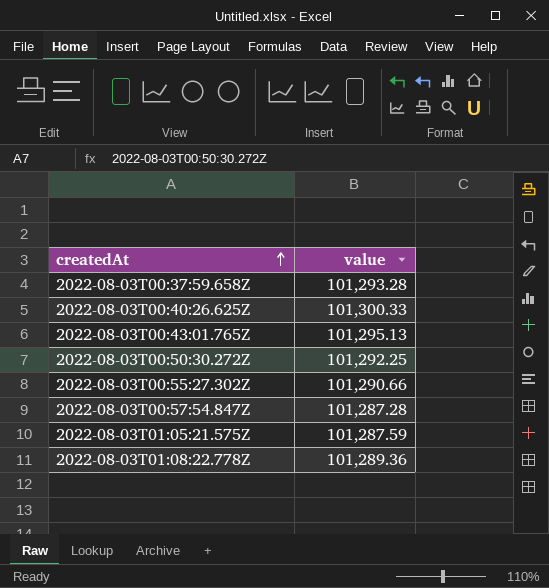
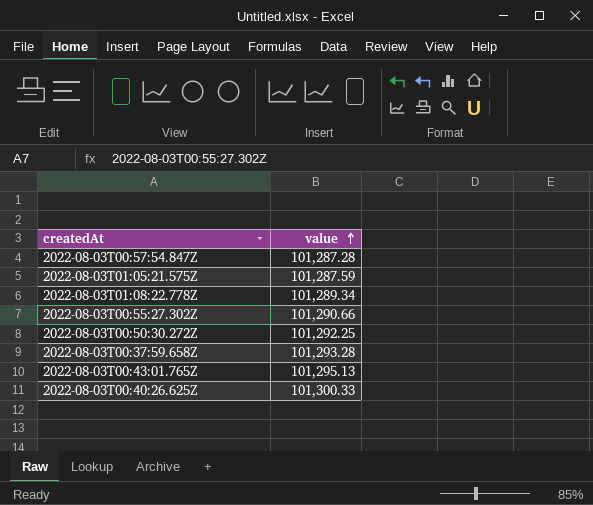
row order: createdAt ascending -> value ascending
2022-08-03T01:08:22.778Z | value: 101,289.36 -> 101,289.34

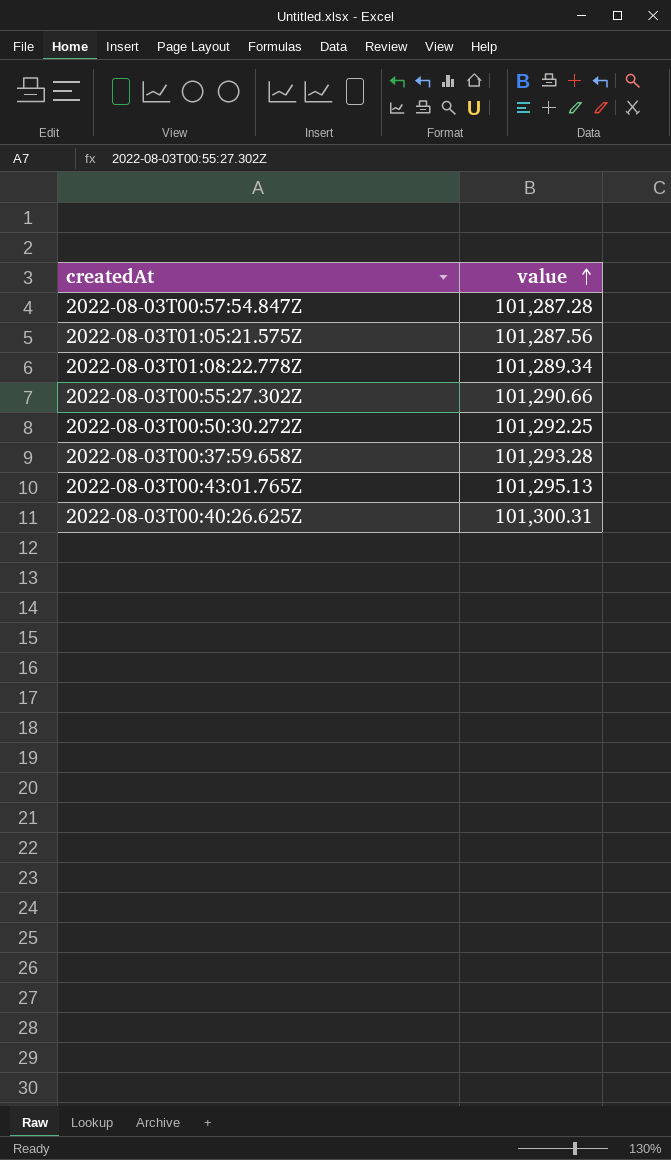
2022-08-03T01:05:21.575Z | value: 101,287.59 -> 101,287.56
2022-08-03T00:40:26.625Z | value: 101,300.33 -> 101,300.31

